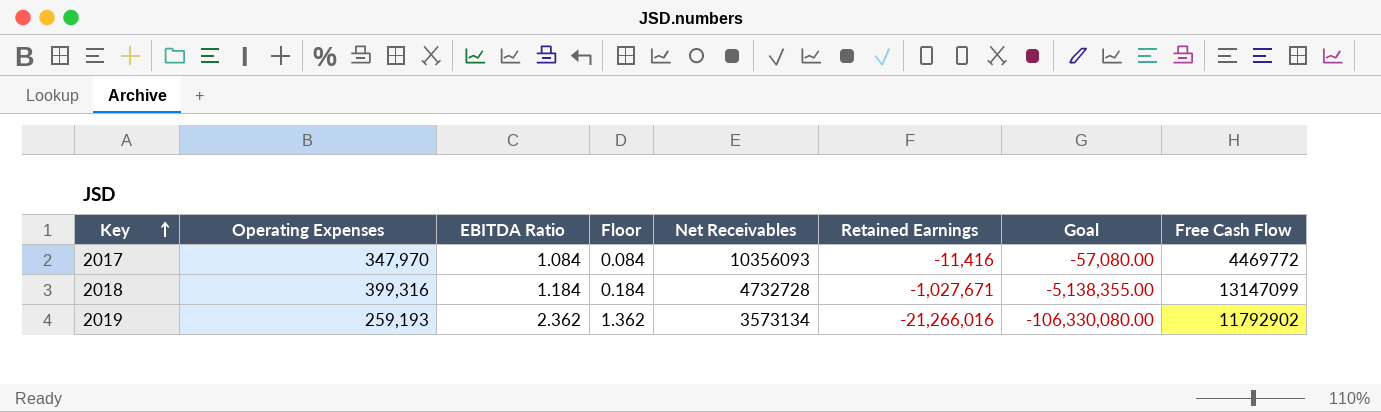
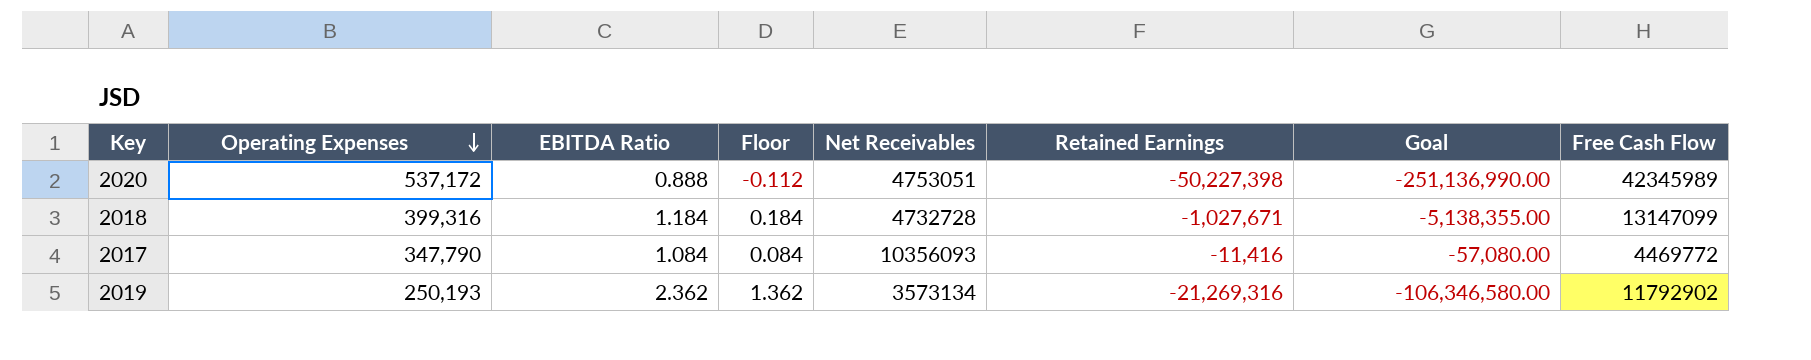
row order: Key ascending -> Operating Expenses descending
row 2020: none -> 537,172 | 0.888 | -0.112 | 4753051 | -50,227,398 | -251,136,990.00 | 42345989
2017 | Operating Expenses: 347,970 -> 347,790
2019 | Operating Expenses: 259,193 -> 250,193
2019 | Retained Earnings: -21,266,016 -> -21,269,316
2019 | Goal: -106,330,080.00 -> -106,346,580.00

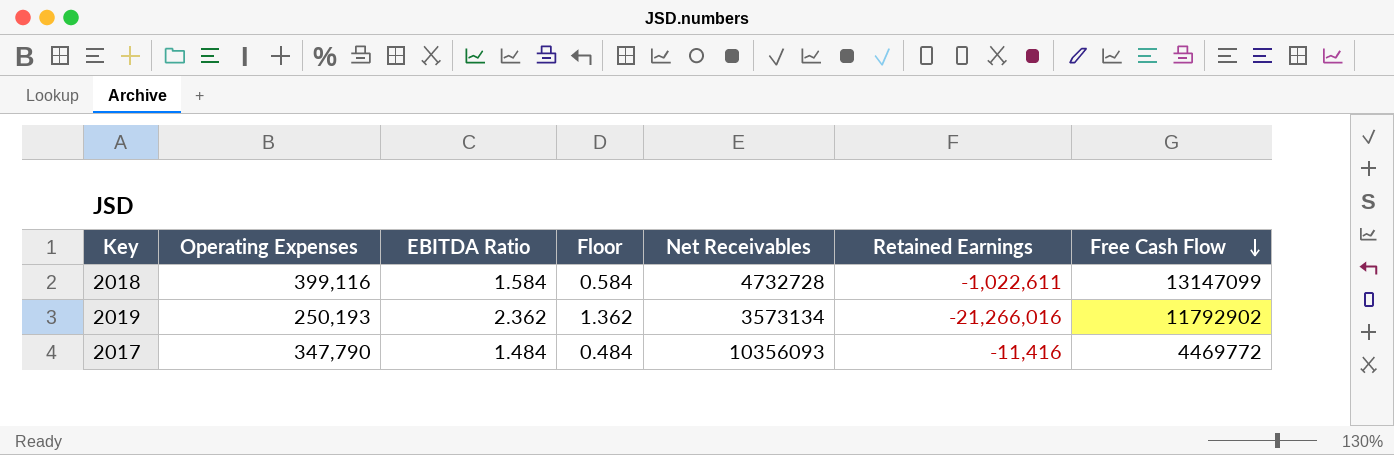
row order: Operating Expenses descending -> Free Cash Flow descending
column Goal | formula: [Retained Earnings] * 5 -> none
row 2020: 537,172 | 0.888 | -0.112 | 4753051 | -50,227,398 | -251,136,990.00 | 42345989 -> none
2018 | Operating Expenses: 399,316 -> 399,116
2018 | EBITDA Ratio: 1.184 -> 1.584
2018 | Floor: 0.184 -> 0.584
2018 | Retained Earnings: -1,027,671 -> -1,022,611
2019 | Retained Earnings: -21,269,316 -> -21,266,016
2017 | EBITDA Ratio: 1.084 -> 1.484
2017 | Floor: 0.084 -> 0.484

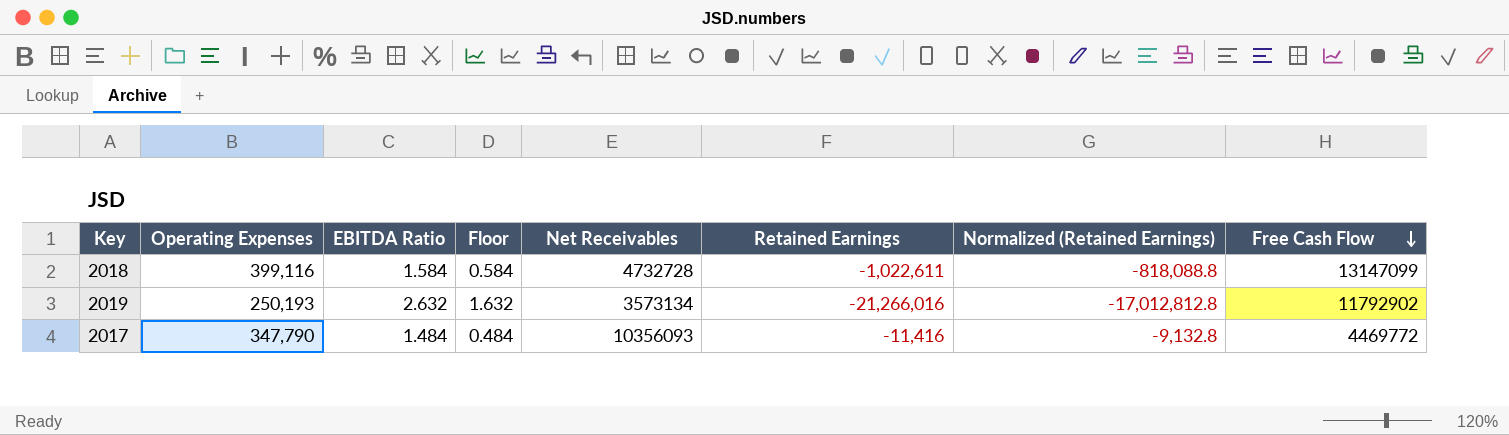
column Normalized (Retained Earnings) | formula: none -> [Retained Earnings] * 0.8
2019 | EBITDA Ratio: 2.362 -> 2.632
2019 | Floor: 1.362 -> 1.632

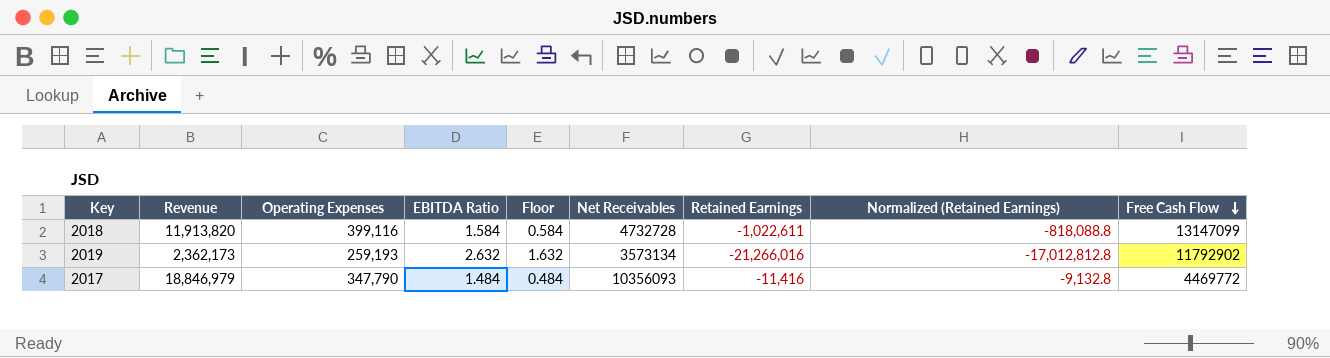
column Revenue | position: none -> 2
2019 | Operating Expenses: 250,193 -> 259,193

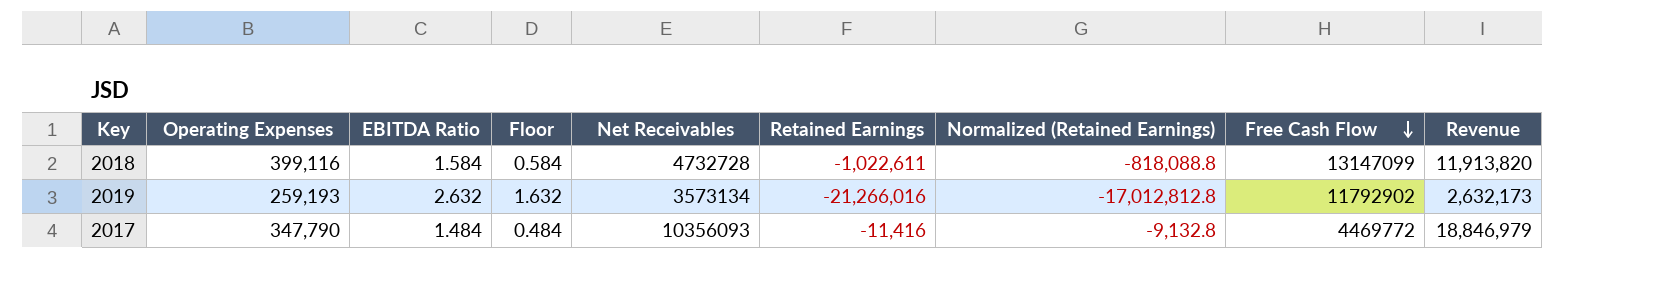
column Revenue | position: 2 -> 9
2019 | Revenue: 2,362,173 -> 2,632,173

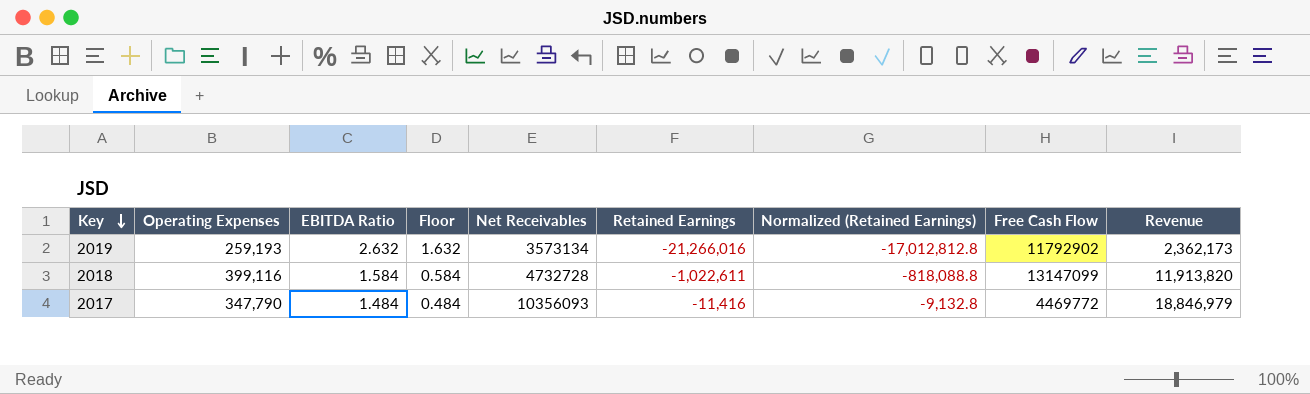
row order: Free Cash Flow descending -> Key descending
2019 | Revenue: 2,632,173 -> 2,362,173

